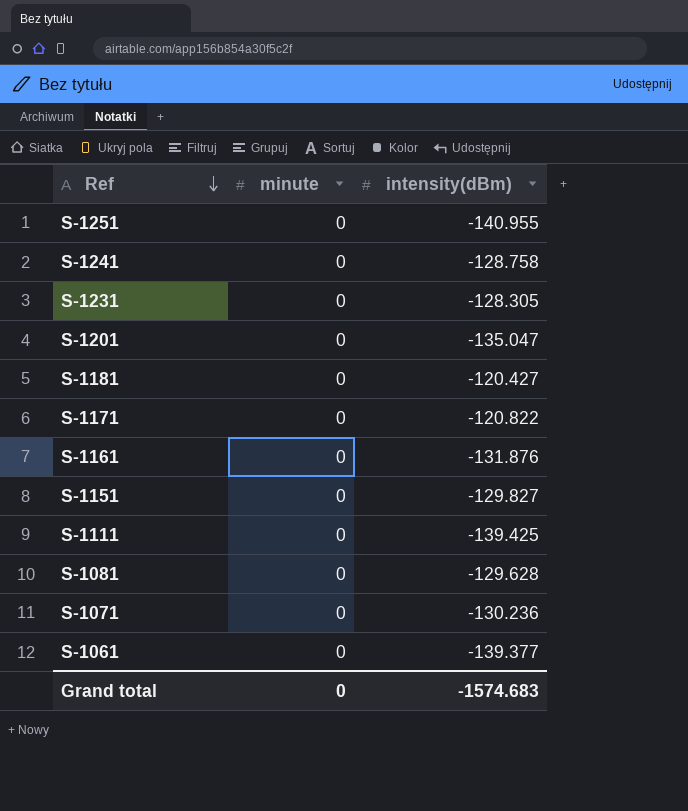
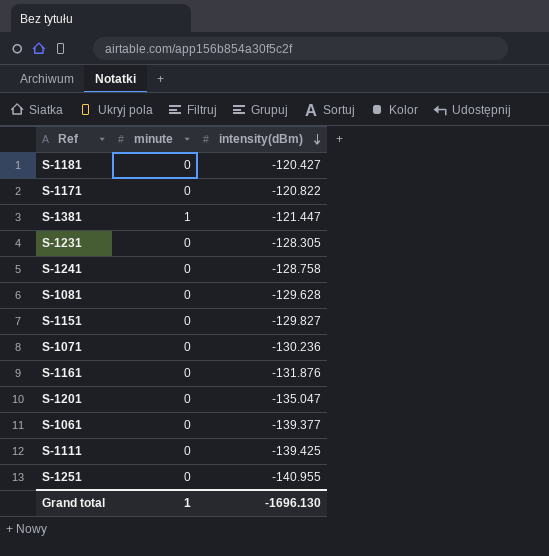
row order: Ref descending -> intensity(dBm) descending
row S-1381: none -> 1 | -121.447
Grand total | minute: 0 -> 1
Grand total | intensity(dBm): -1574.683 -> -1696.130

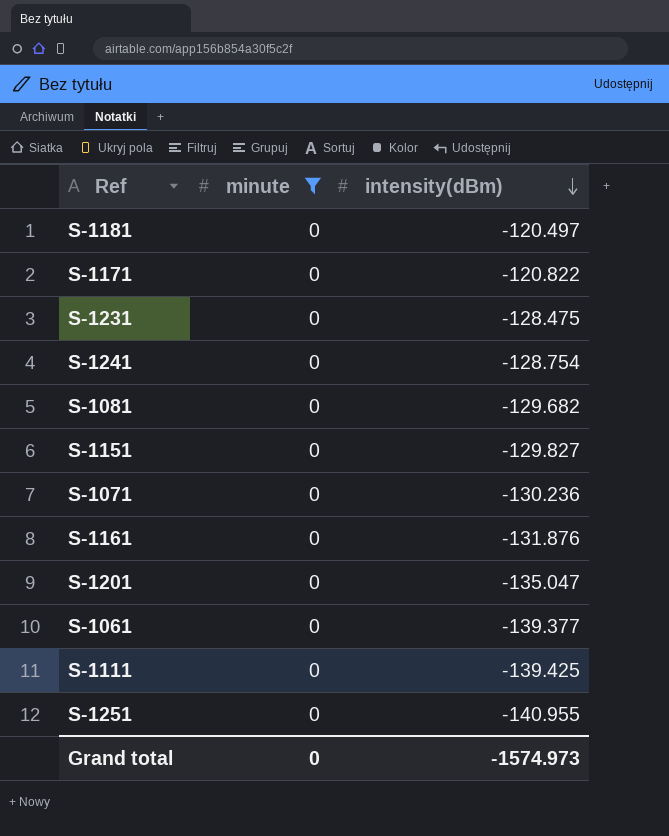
filter: none -> minute = 0
S-1181 | intensity(dBm): -120.427 -> -120.497
S-1231 | intensity(dBm): -128.305 -> -128.475
S-1241 | intensity(dBm): -128.758 -> -128.754
S-1081 | intensity(dBm): -129.628 -> -129.682
Grand total | minute: 1 -> 0
Grand total | intensity(dBm): -1696.130 -> -1574.973

